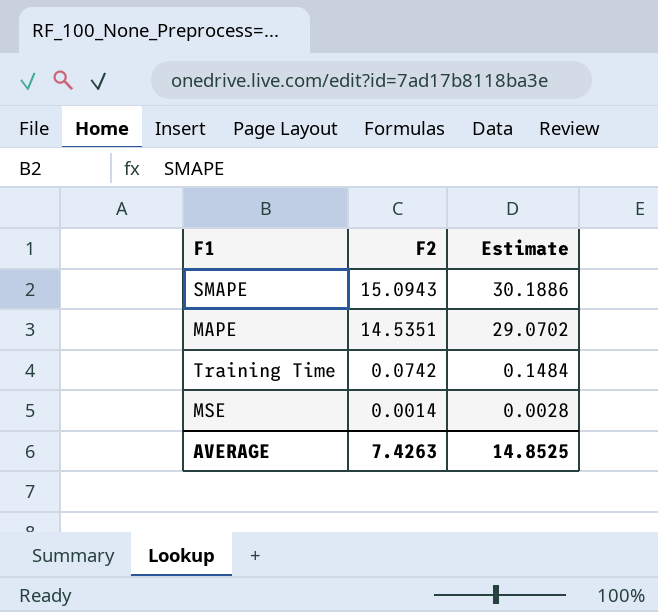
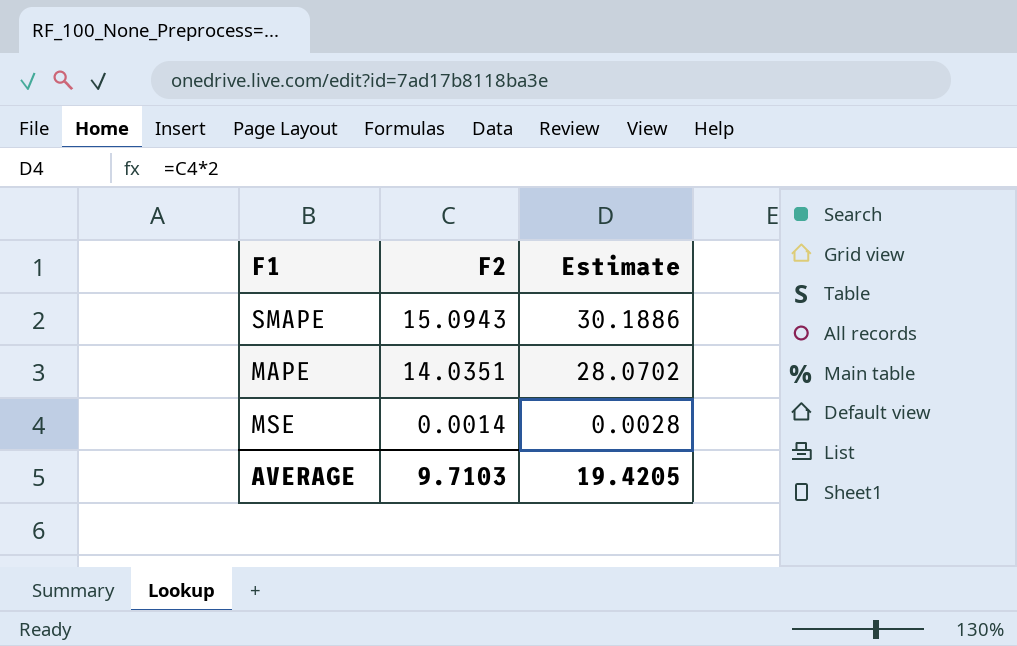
row Training Time: 0.0742 | 0.1484 -> none
MAPE | F2: 14.5351 -> 14.0351
MAPE | Estimate: 29.0702 -> 28.0702
AVERAGE | F2: 7.4263 -> 9.7103
AVERAGE | Estimate: 14.8525 -> 19.4205

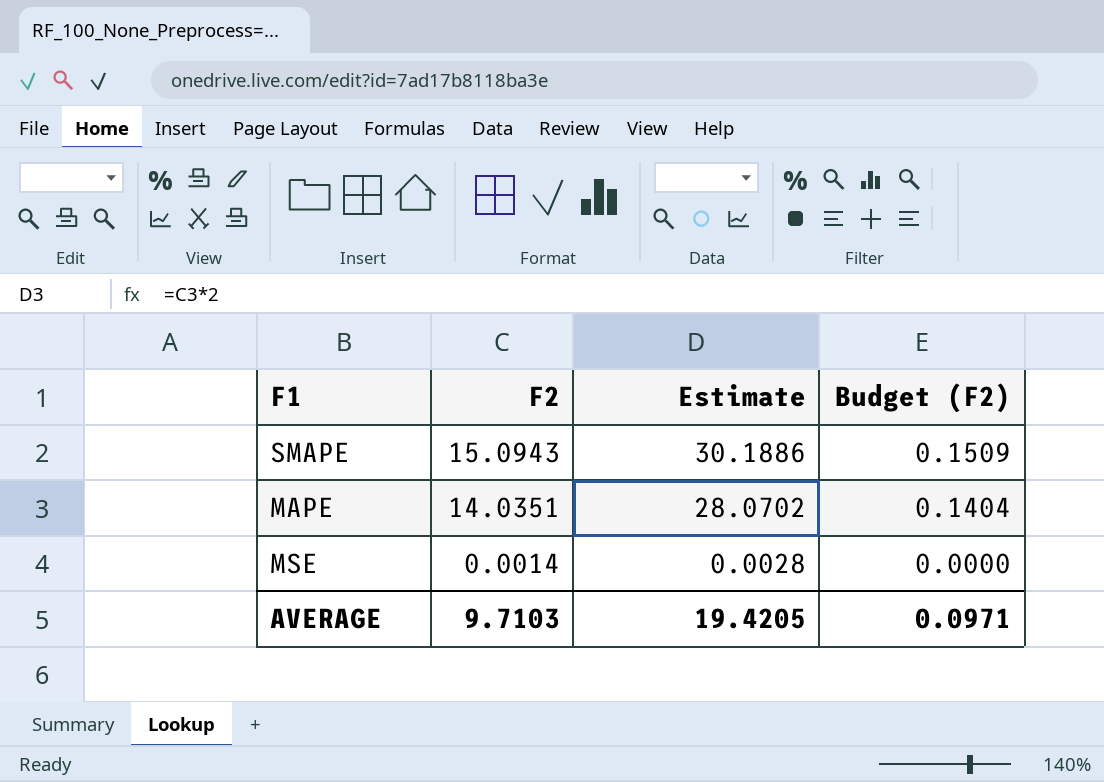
column Budget (F2) | formula: none -> [F2] * 0.01

